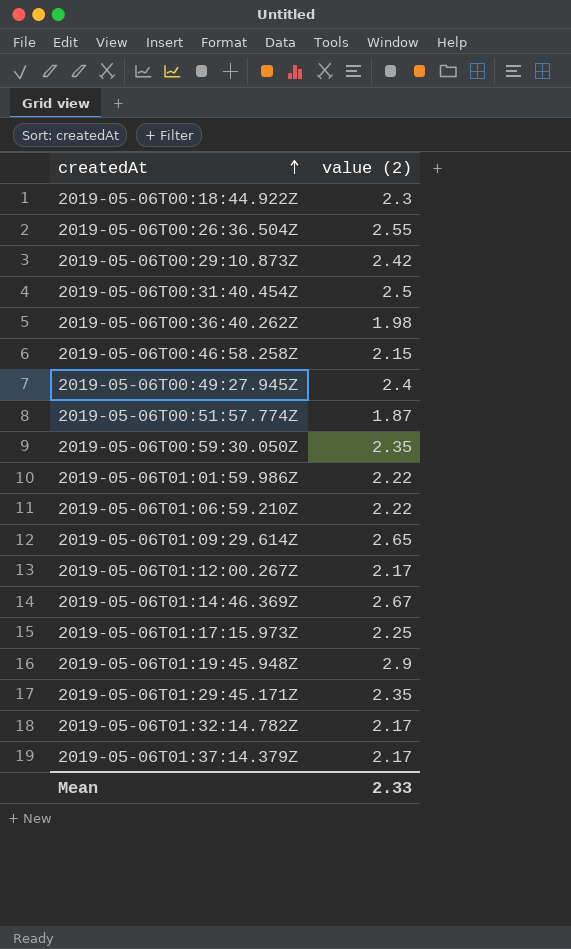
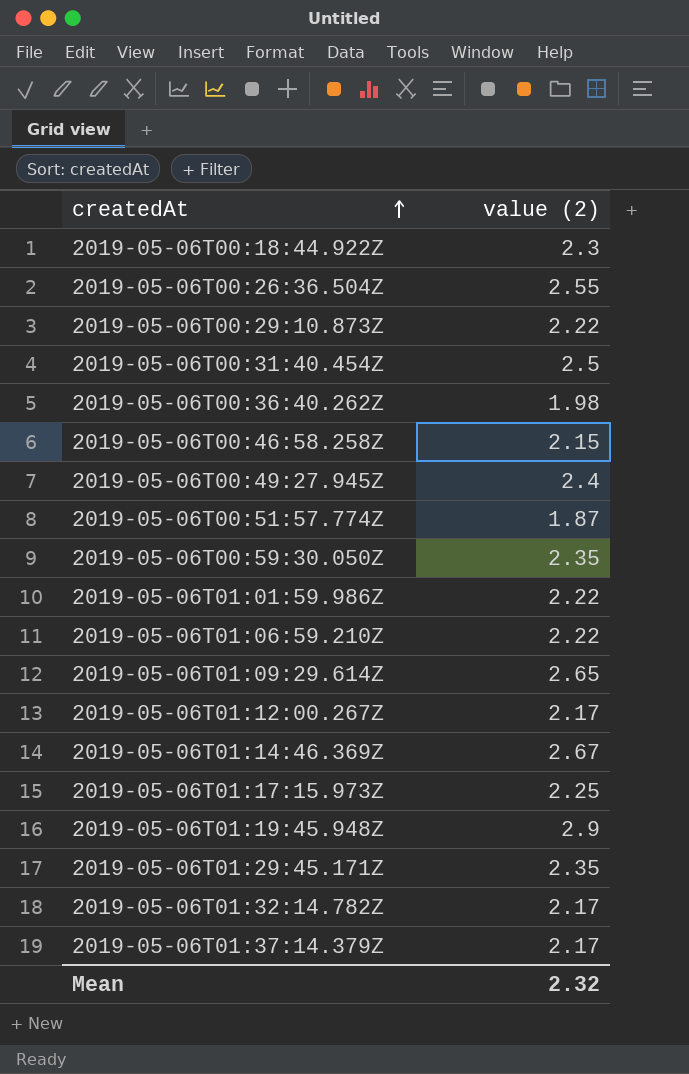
2019-05-06T00:29:10.873Z | value (2): 2.42 -> 2.22
Mean | value (2): 2.33 -> 2.32

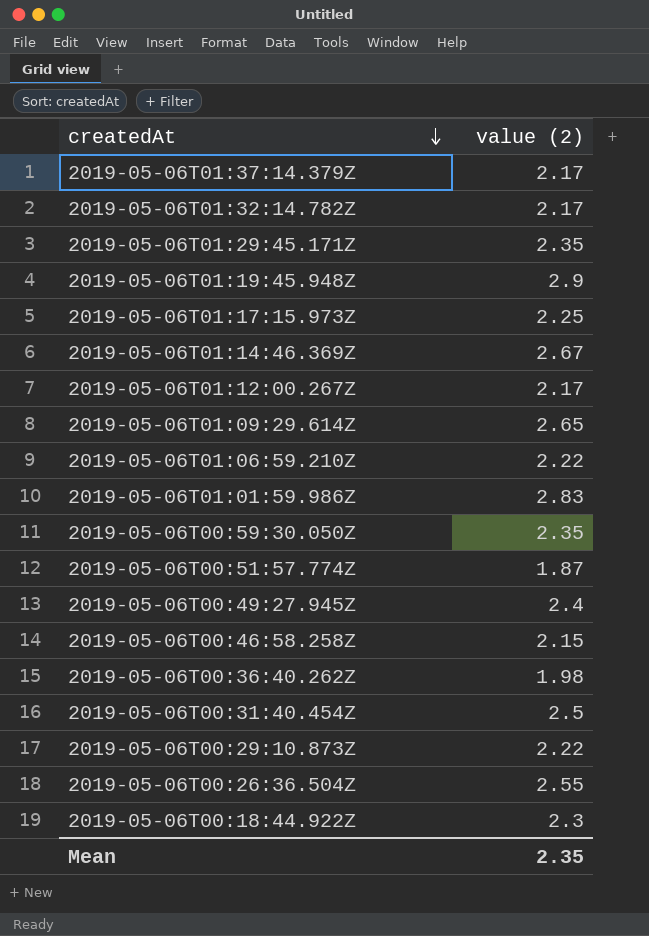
row order: createdAt ascending -> createdAt descending
2019-05-06T01:01:59.986Z | value (2): 2.22 -> 2.83
Mean | value (2): 2.32 -> 2.35

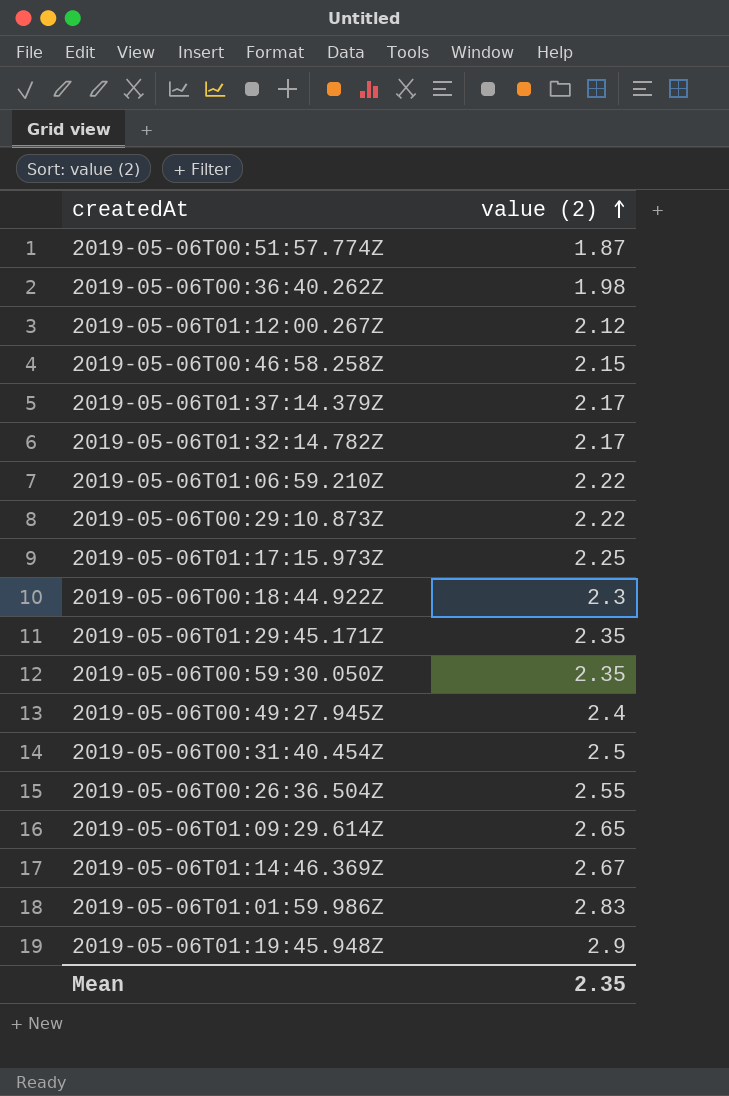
row order: createdAt descending -> value (2) ascending
2019-05-06T01:12:00.267Z | value (2): 2.17 -> 2.12

